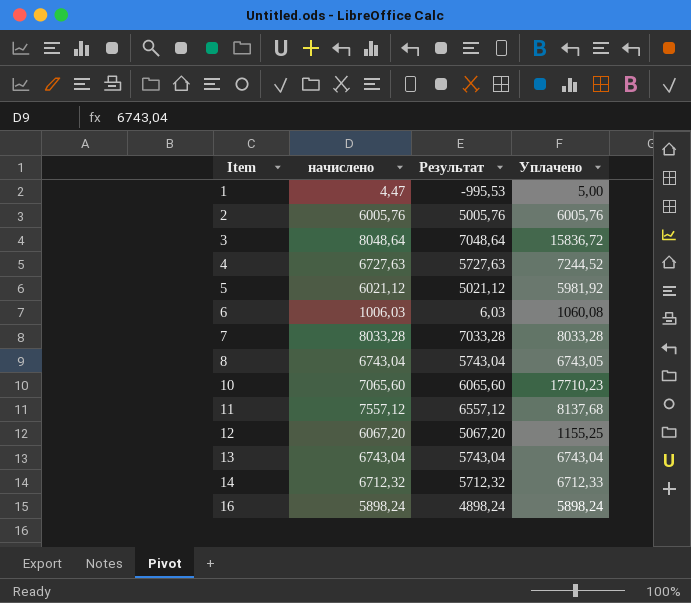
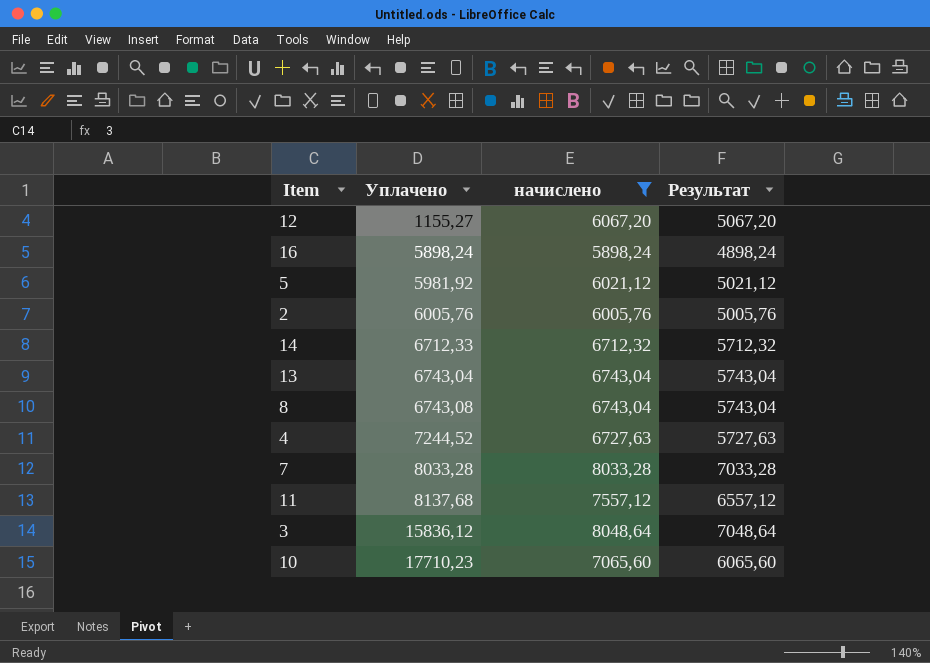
filter: none -> начислено >= 5898,24
row order: Item ascending -> Уплачено ascending
column Уплачено | position: 4 -> 2
12 | Уплачено: 1155,25 -> 1155,27
8 | Уплачено: 6743,05 -> 6743,08
3 | Уплачено: 15836,72 -> 15836,12

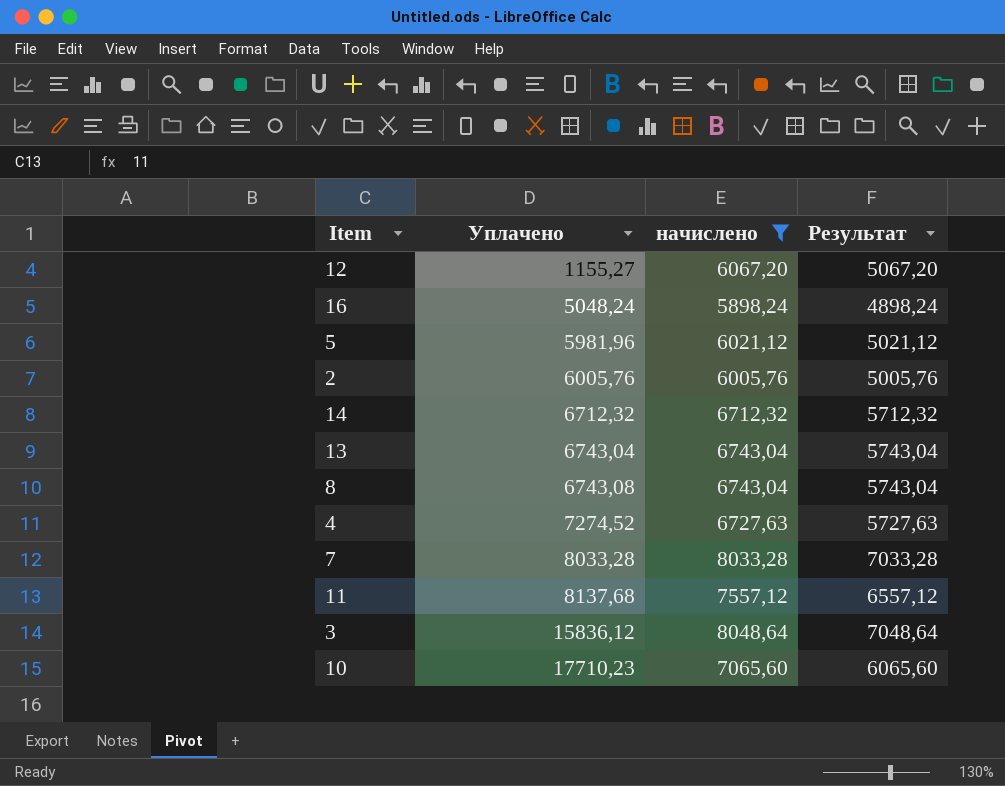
16 | Уплачено: 5898,24 -> 5048,24
5 | Уплачено: 5981,92 -> 5981,96
14 | Уплачено: 6712,33 -> 6712,32
4 | Уплачено: 7244,52 -> 7274,52

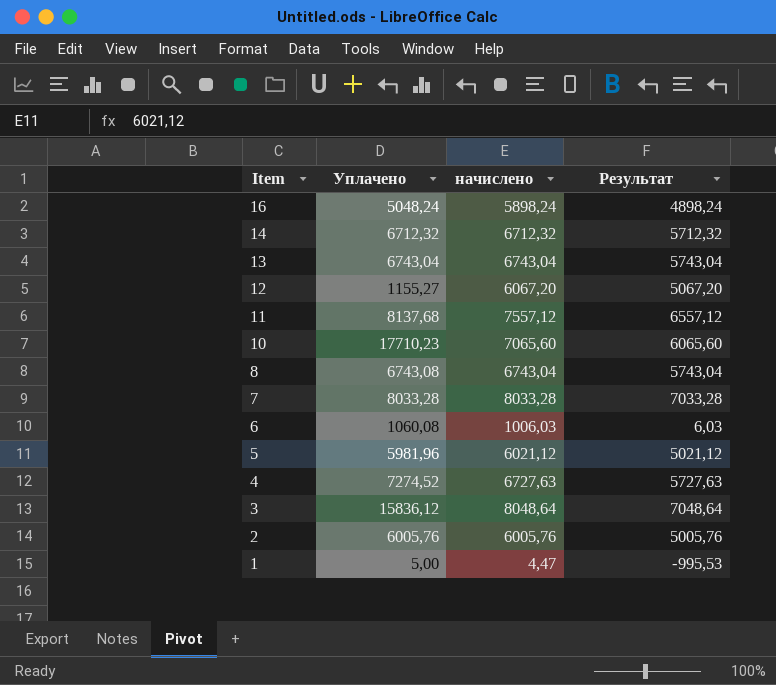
filter: начислено >= 5898,24 -> none
row order: Уплачено ascending -> Item descending

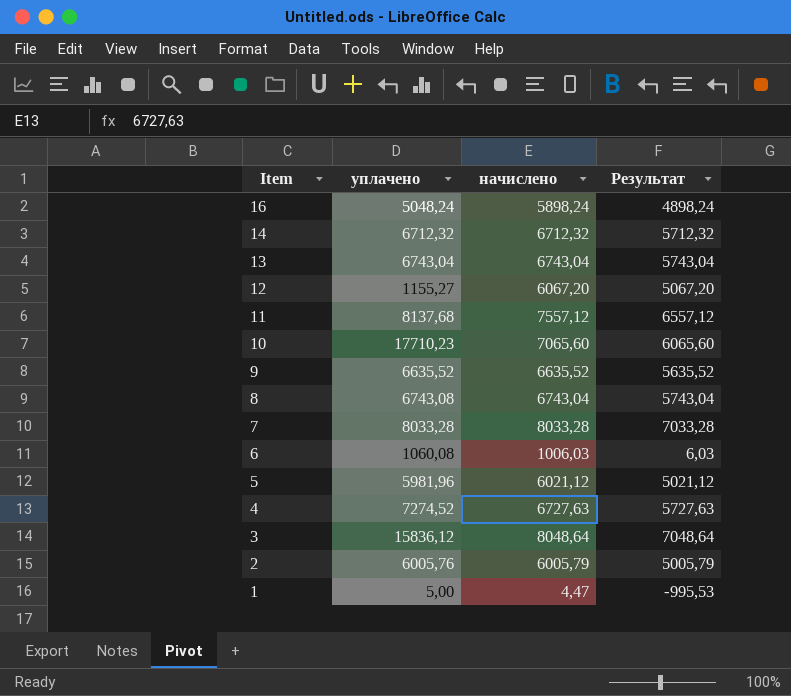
column name: Уплачено -> уплачено
row 9: none -> 6635,52 | 6635,52 | 5635,52
2 | начислено: 6005,76 -> 6005,79
2 | Результат: 5005,76 -> 5005,79

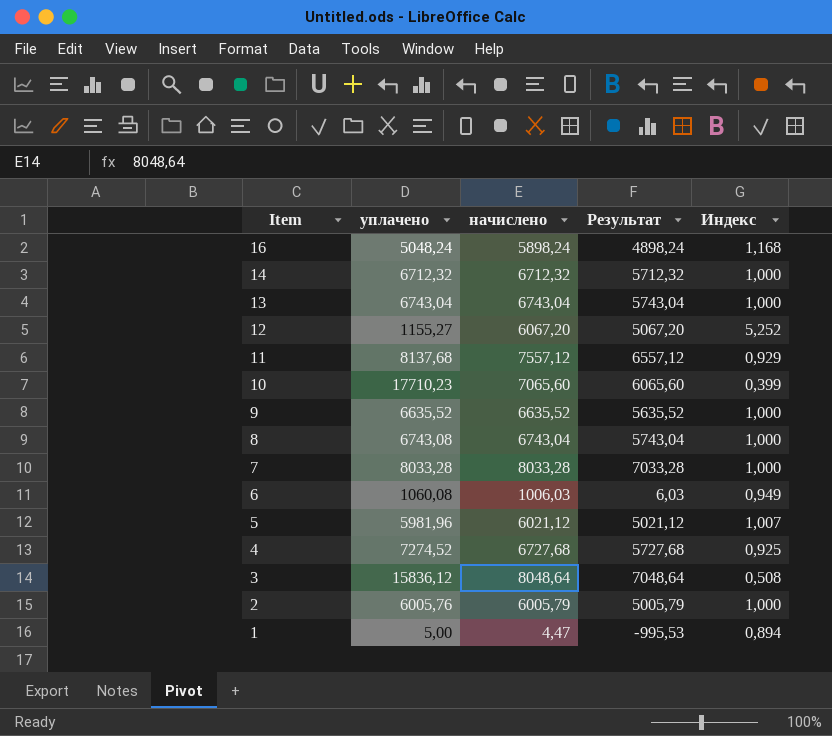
column Индекс | formula: none -> [начислено] / [уплачено]
4 | начислено: 6727,63 -> 6727,68
4 | Результат: 5727,63 -> 5727,68

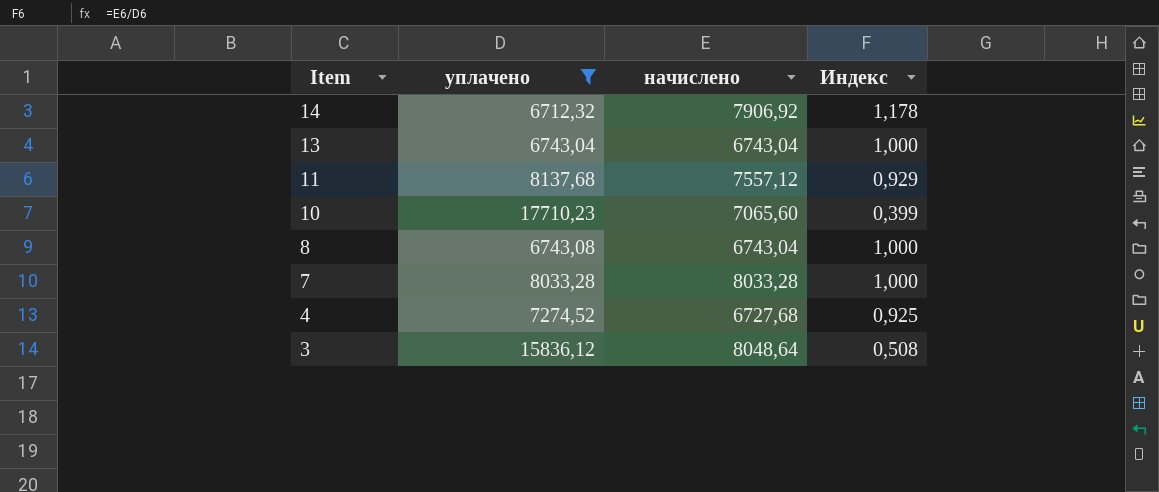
filter: none -> уплачено >= 6712,32
column Результат | formula: [начислено] - 1000 -> none
14 | начислено: 6712,32 -> 7906,92
14 | Индекс: 1,000 -> 1,178

